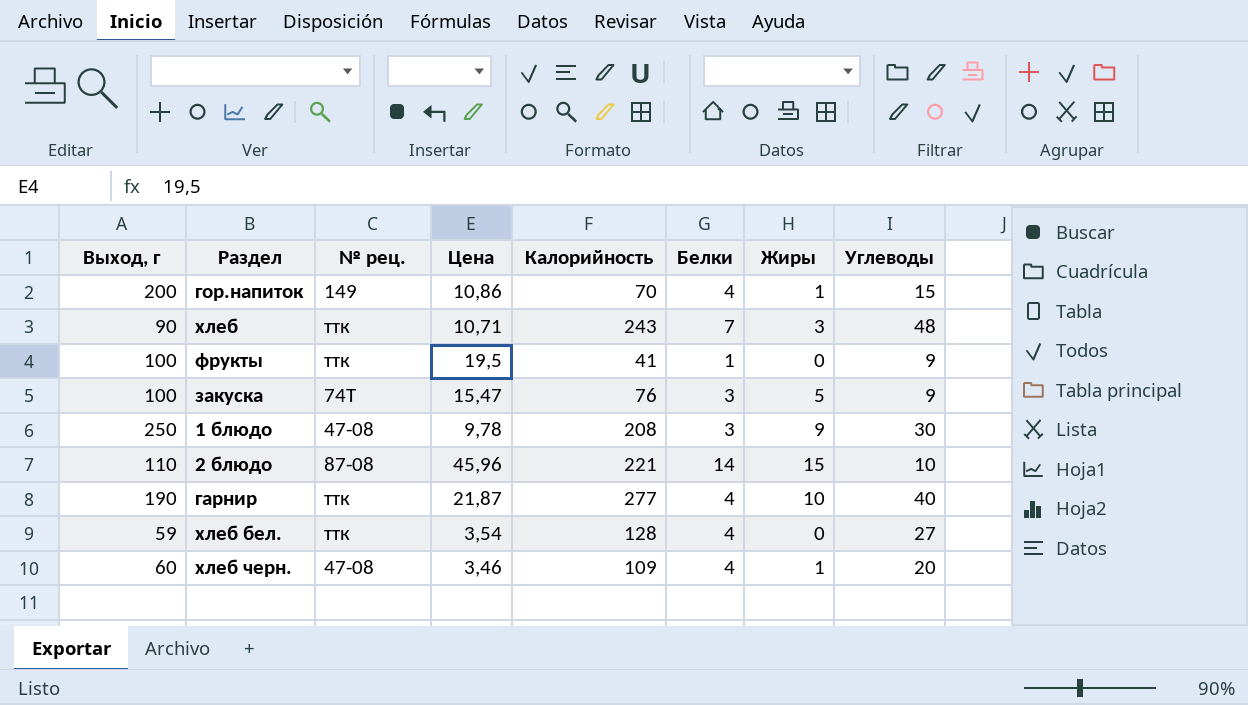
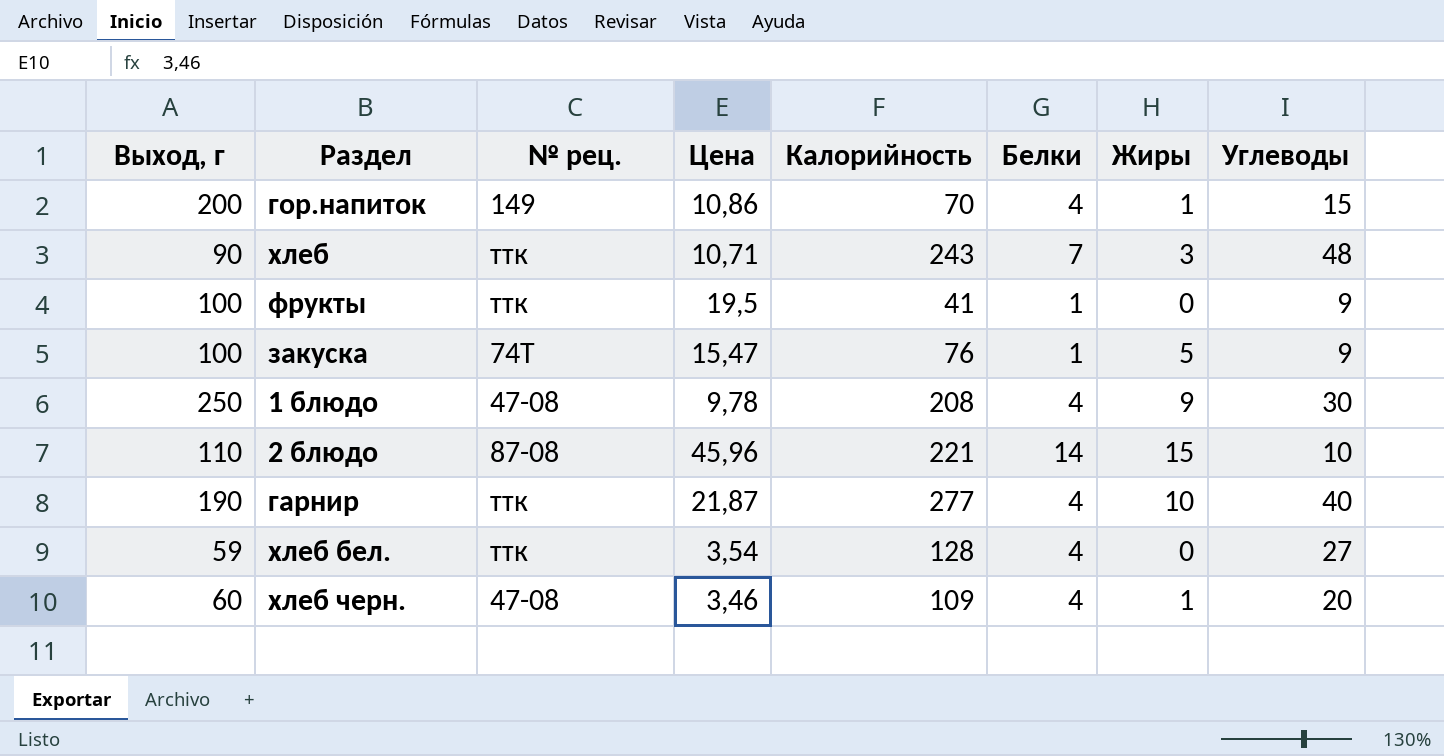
закуска | Белки: 3 -> 1
1 блюдо | Белки: 3 -> 4

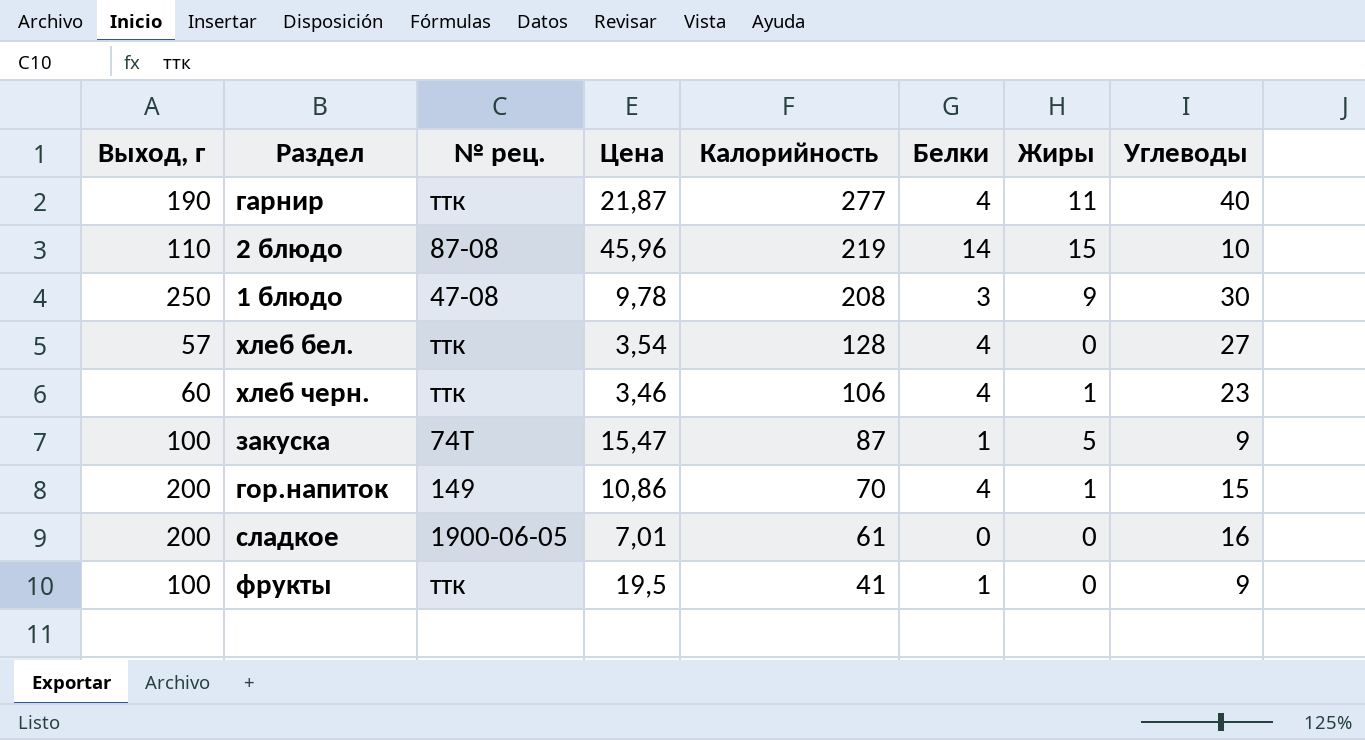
row order: none -> Калорийность descending
row хлеб: 90 | ттк | 10,71 | 243 | 7 | 3 | 48 -> none
гарнир | Жиры: 10 -> 11
2 блюдо | Калорийность: 221 -> 219
1 блюдо | Белки: 4 -> 3
хлеб бел. | Выход, г: 59 -> 57
хлеб черн. | № рец.: 47-08 -> ттк
хлеб черн. | Калорийность: 109 -> 106
хлеб черн. | Углеводы: 20 -> 23
закуска | Калорийность: 76 -> 87
row сладкое: none -> 200 | 1900-06-05 | 7,01 | 61 | 0 | 0 | 16

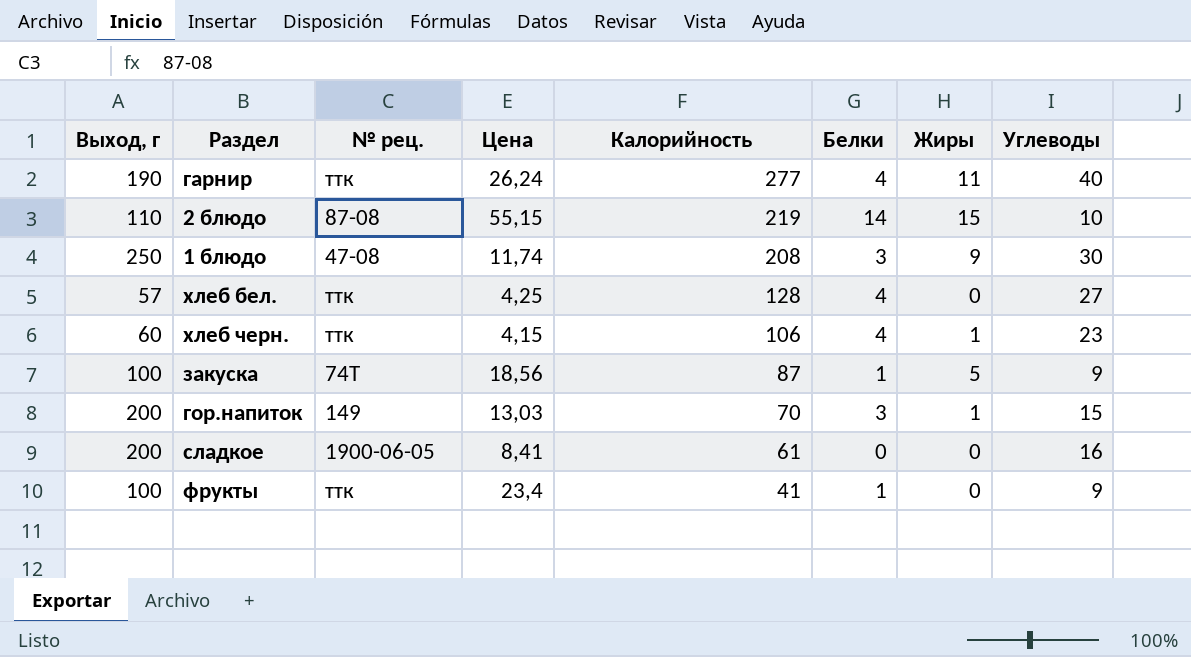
гарнир | Цена: 21,87 -> 26,24
2 блюдо | Цена: 45,96 -> 55,15
1 блюдо | Цена: 9,78 -> 11,74
хлеб бел. | Цена: 3,54 -> 4,25
хлеб черн. | Цена: 3,46 -> 4,15
закуска | Цена: 15,47 -> 18,56
гор.напиток | Цена: 10,86 -> 13,03
гор.напиток | Белки: 4 -> 3
сладкое | Цена: 7,01 -> 8,41
фрукты | Цена: 19,5 -> 23,4

